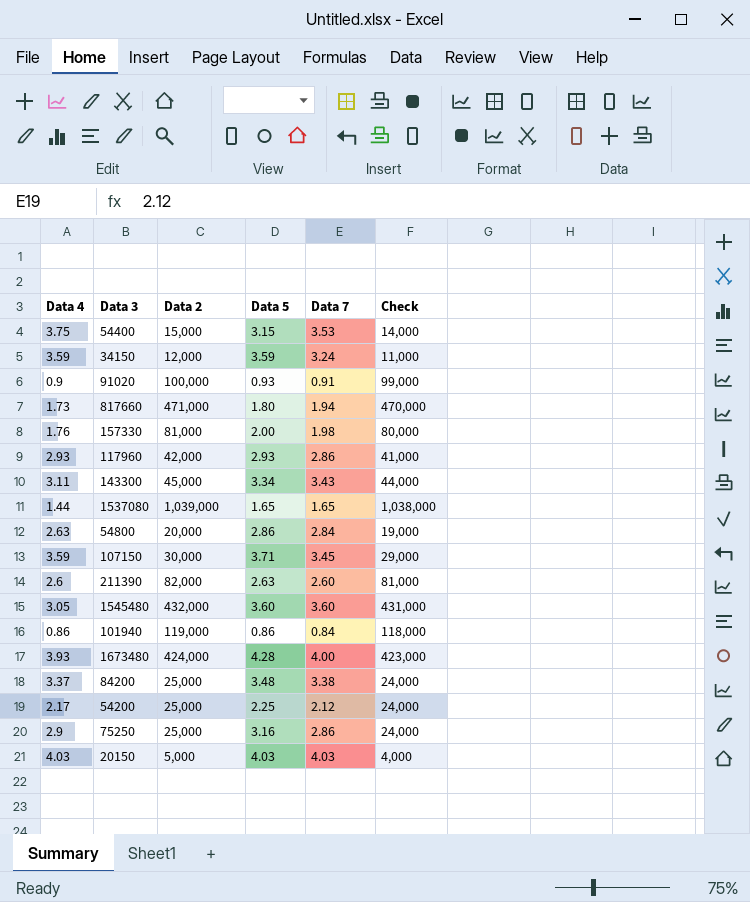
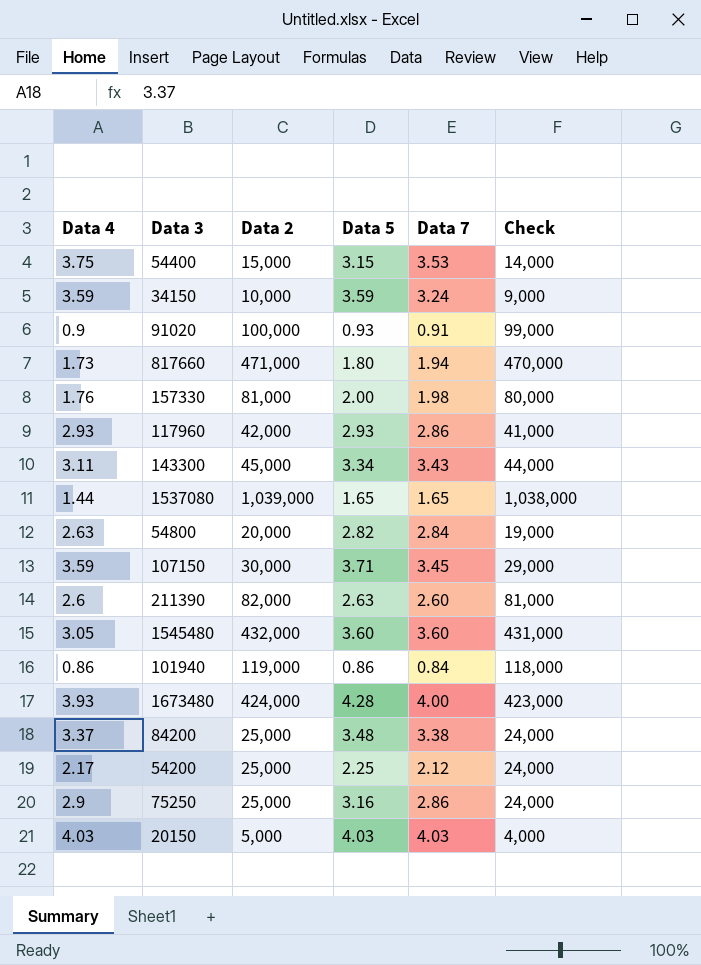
34150 | Data 2: 12,000 -> 10,000
34150 | Check: 11,000 -> 9,000
54800 | Data 5: 2.86 -> 2.82

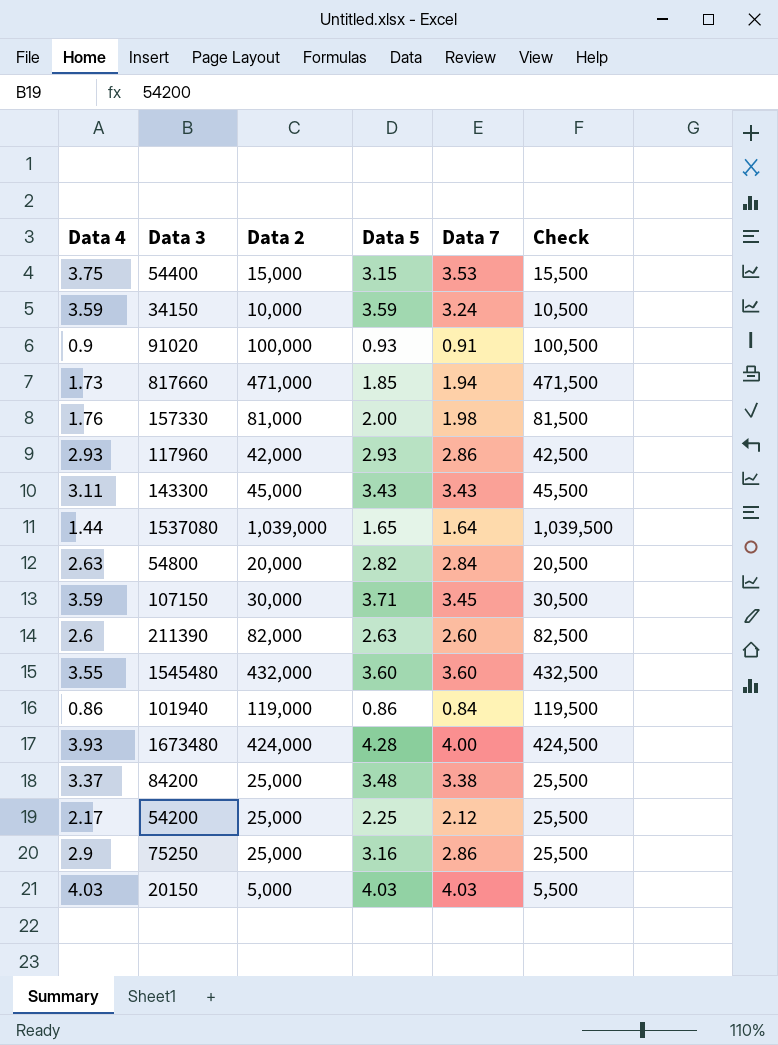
column Check | formula: [Data 2] - 1000 -> [Data 2] + 500
817660 | Data 5: 1.80 -> 1.85
143300 | Data 5: 3.34 -> 3.43
1537080 | Data 7: 1.65 -> 1.64
1545480 | Data 4: 3.05 -> 3.55

